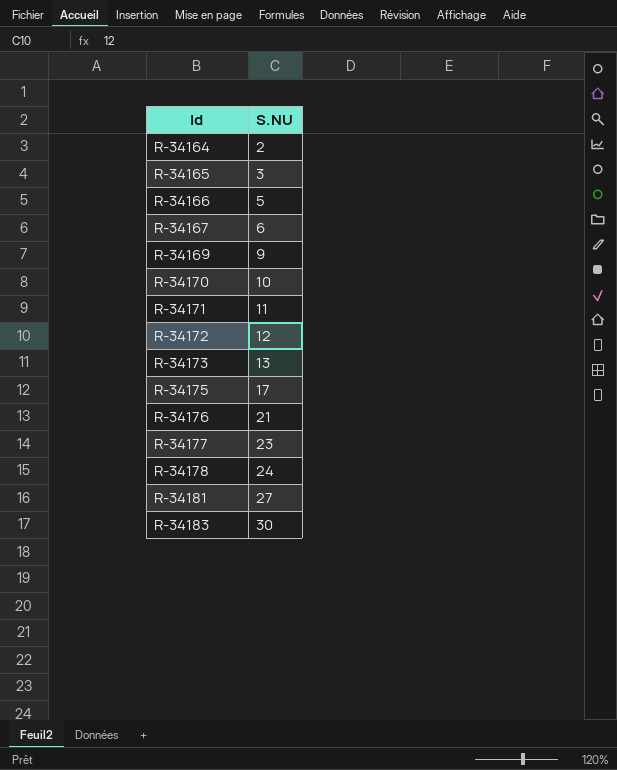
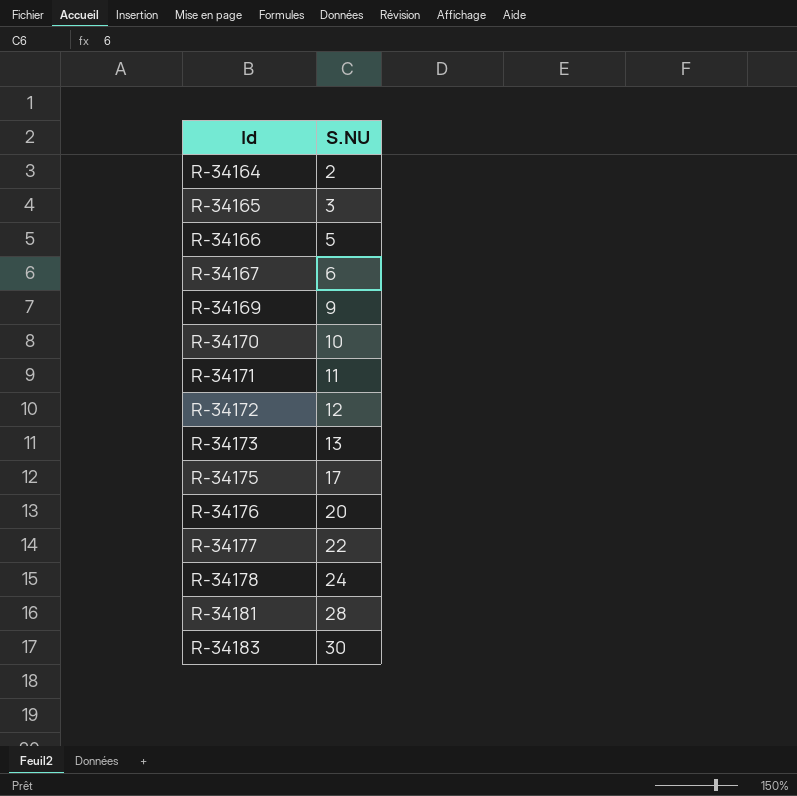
R-34176 | S.NU: 21 -> 20
R-34177 | S.NU: 23 -> 22
R-34181 | S.NU: 27 -> 28

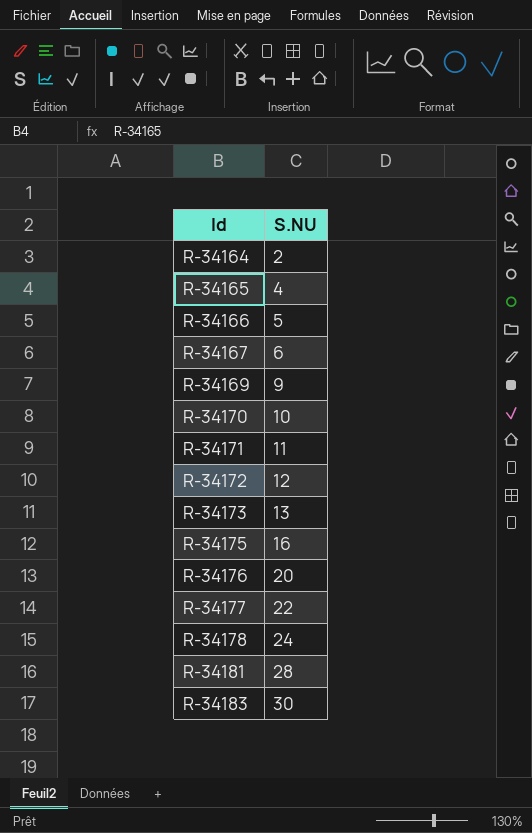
R-34165 | S.NU: 3 -> 4
R-34175 | S.NU: 17 -> 16

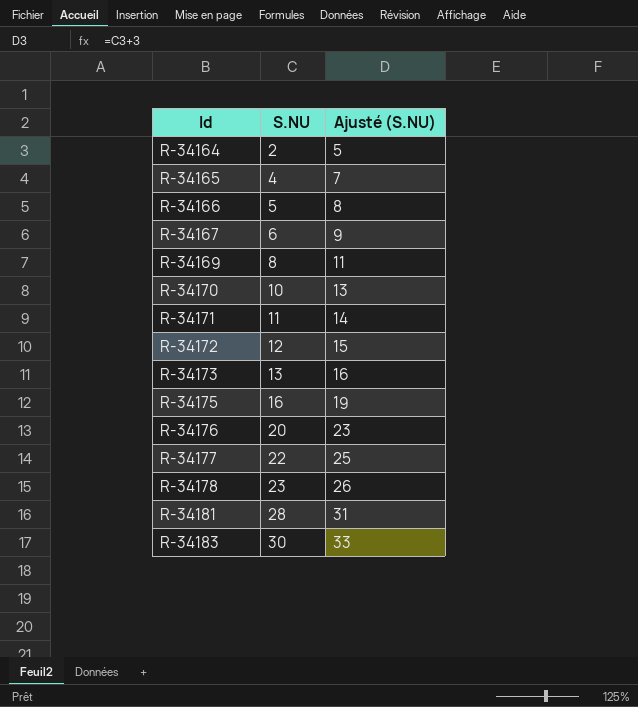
column Ajusté (S.NU) | formula: none -> [S.NU] + 3
R-34169 | S.NU: 9 -> 8
R-34178 | S.NU: 24 -> 23

